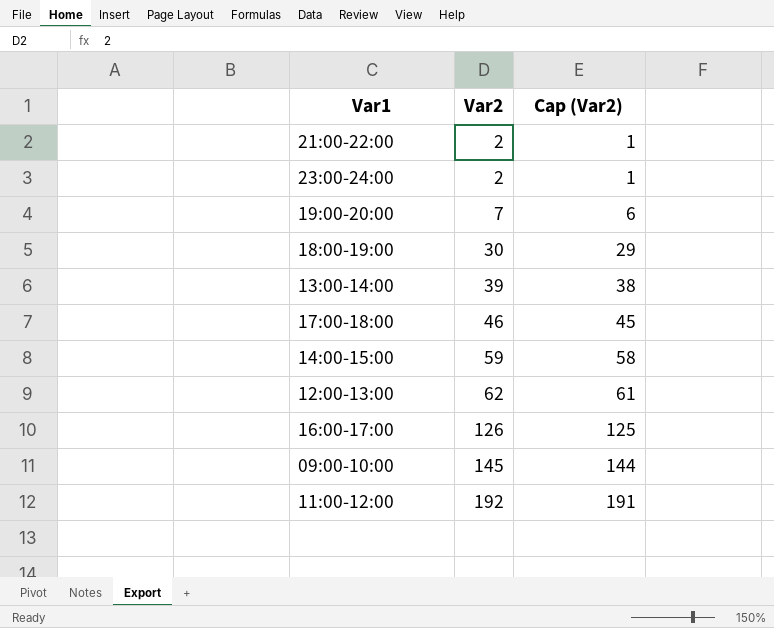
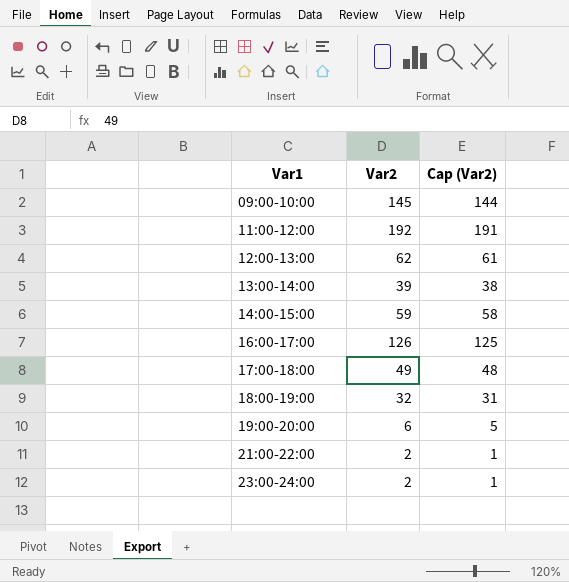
row order: Var2 ascending -> Var1 ascending
17:00-18:00 | Var2: 46 -> 49
17:00-18:00 | Cap (Var2): 45 -> 48
18:00-19:00 | Var2: 30 -> 32
18:00-19:00 | Cap (Var2): 29 -> 31
19:00-20:00 | Var2: 7 -> 6
19:00-20:00 | Cap (Var2): 6 -> 5

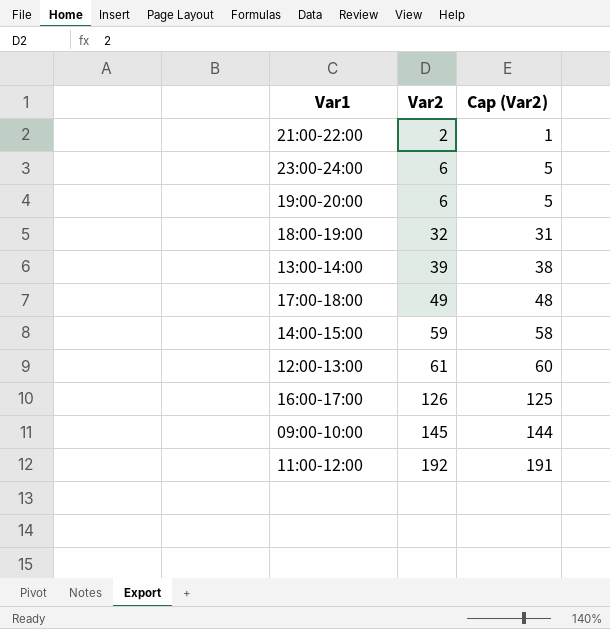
row order: Var1 ascending -> Var2 ascending
23:00-24:00 | Var2: 2 -> 6
23:00-24:00 | Cap (Var2): 1 -> 5
12:00-13:00 | Var2: 62 -> 61
12:00-13:00 | Cap (Var2): 61 -> 60

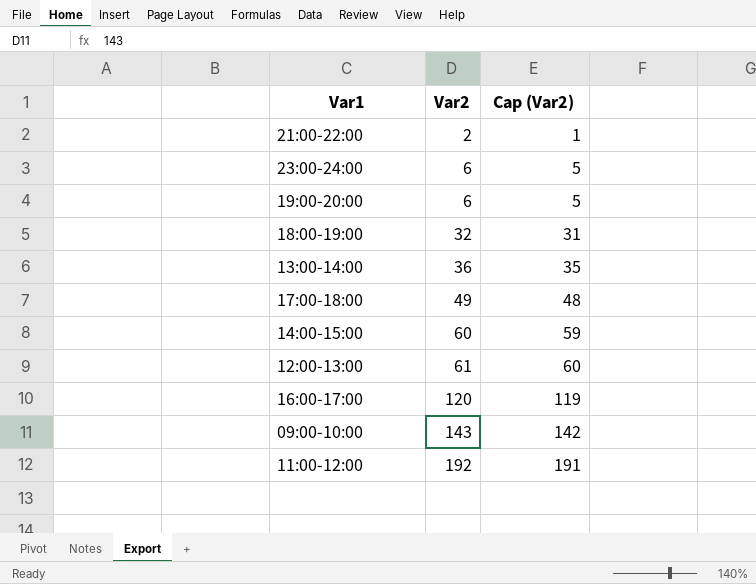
13:00-14:00 | Var2: 39 -> 36
13:00-14:00 | Cap (Var2): 38 -> 35
14:00-15:00 | Var2: 59 -> 60
14:00-15:00 | Cap (Var2): 58 -> 59
16:00-17:00 | Var2: 126 -> 120
16:00-17:00 | Cap (Var2): 125 -> 119
09:00-10:00 | Var2: 145 -> 143
09:00-10:00 | Cap (Var2): 144 -> 142

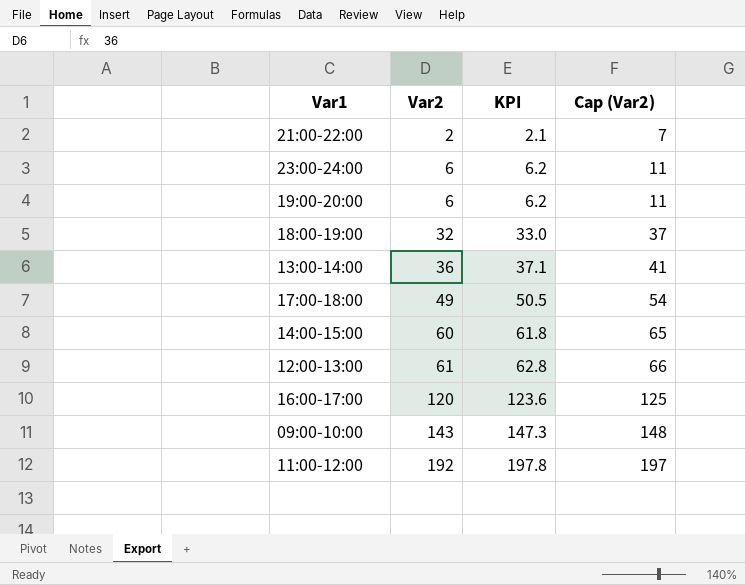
column KPI | formula: none -> [Var2] * 1.03
column Cap (Var2) | formula: [Var2] - 1 -> [Var2] + 5

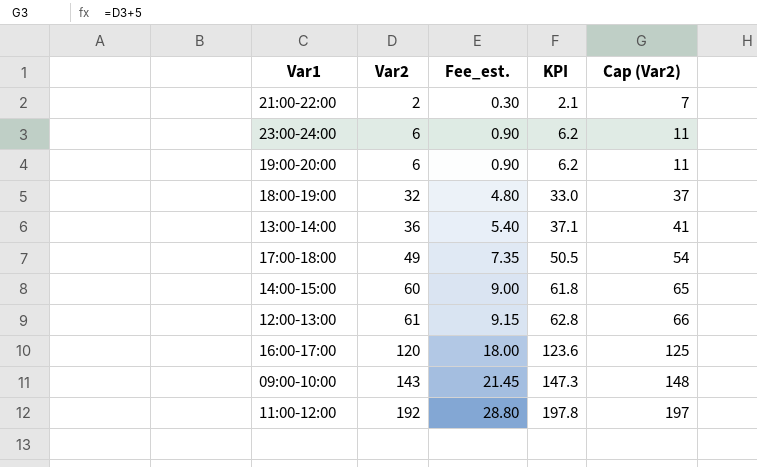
column Fee_est. | formula: none -> [Var2] * 0.15

